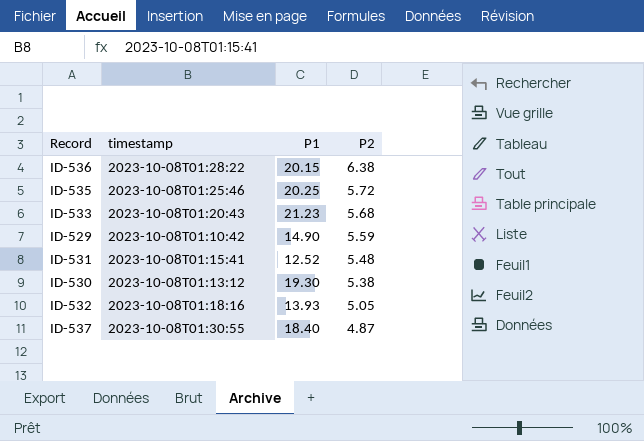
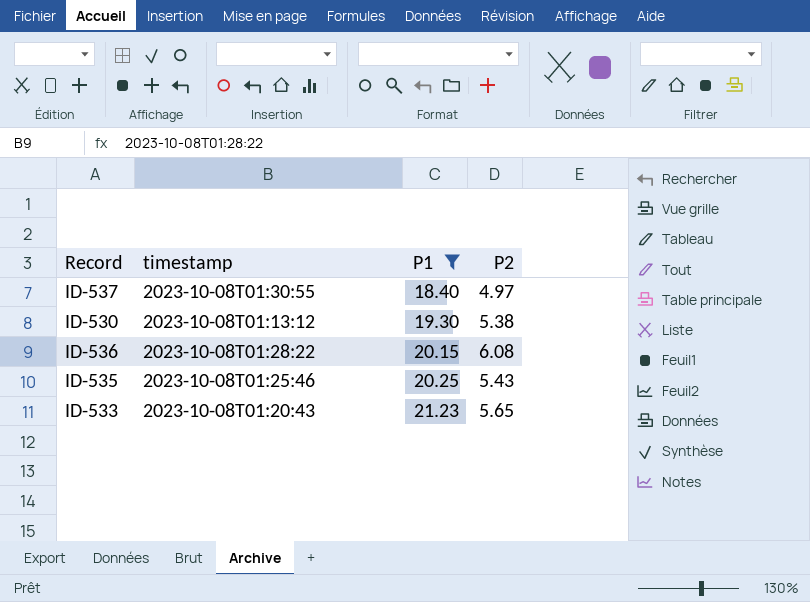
filter: none -> P1 >= 18.40
row order: P2 descending -> P1 ascending
ID-537 | P2: 4.87 -> 4.97
ID-536 | P2: 6.38 -> 6.08
ID-535 | P2: 5.72 -> 5.43
ID-533 | P2: 5.68 -> 5.65

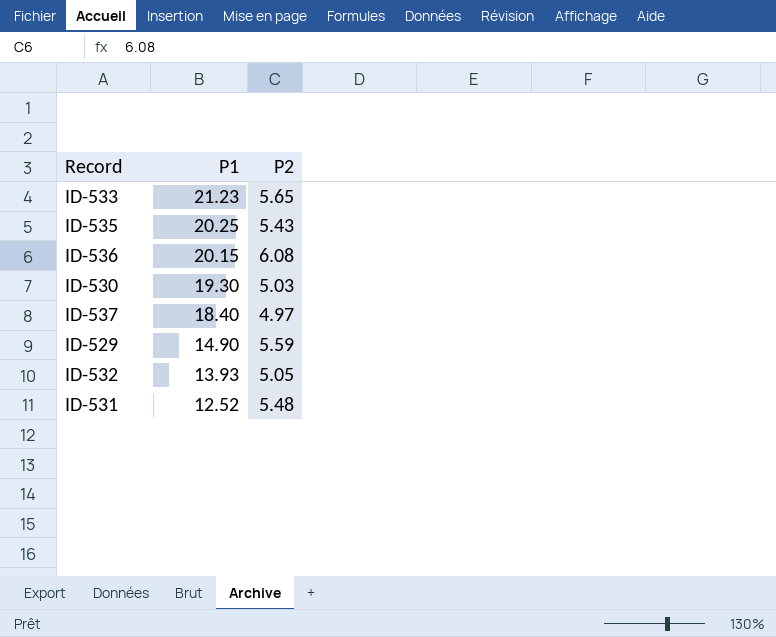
filter: P1 >= 18.40 -> none
row order: P1 ascending -> P1 descending
column timestamp | position: 2 -> none
ID-530 | P2: 5.38 -> 5.03

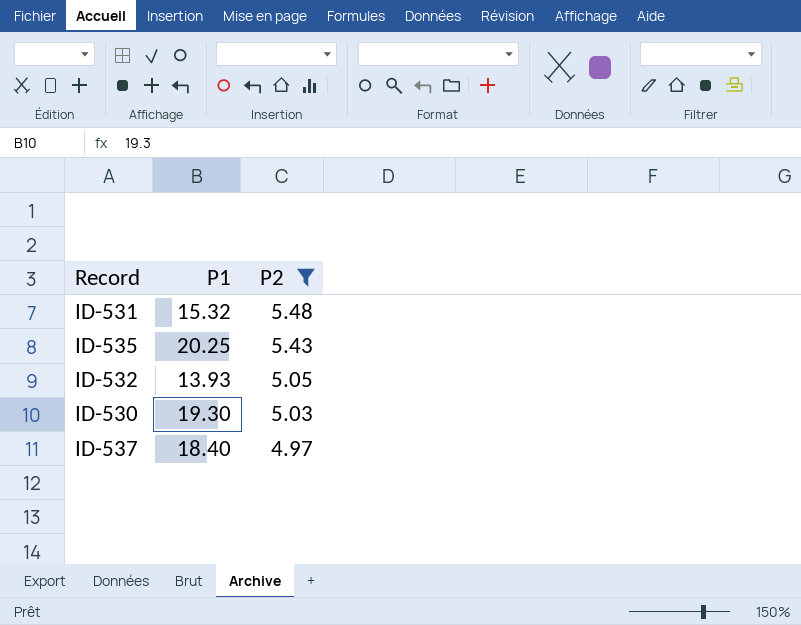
filter: none -> P2 <= 5.48
row order: P1 descending -> P2 descending
ID-531 | P1: 12.52 -> 15.32

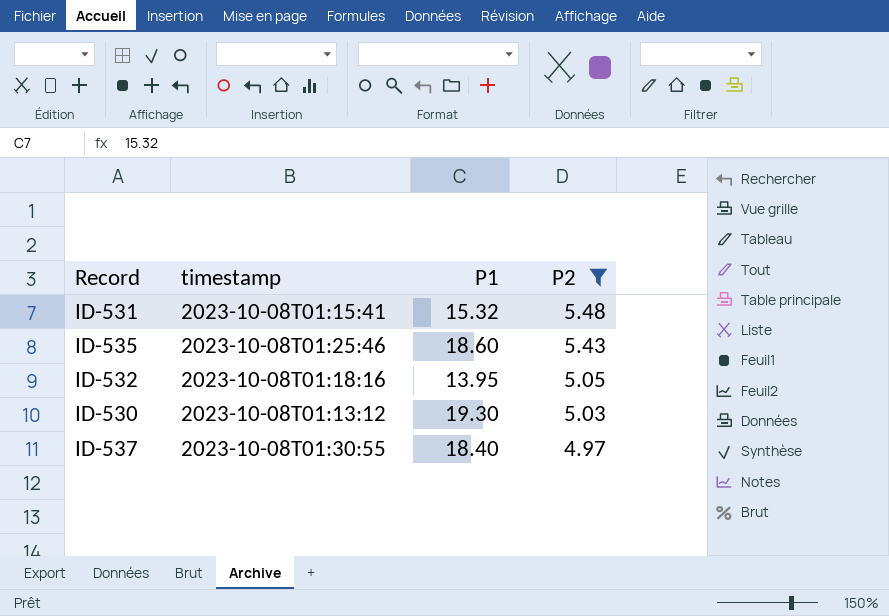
column timestamp | position: none -> 2
ID-535 | P1: 20.25 -> 18.60
ID-532 | P1: 13.93 -> 13.95

